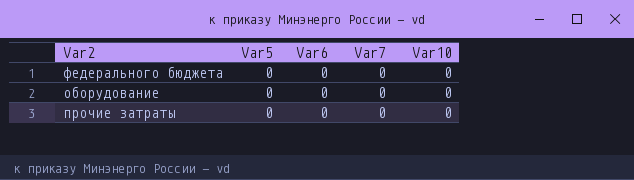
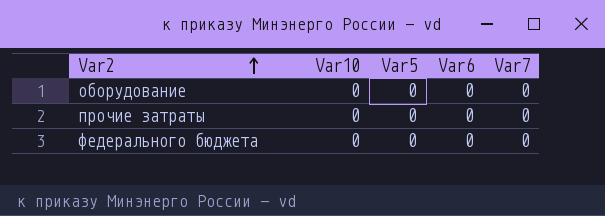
row order: none -> Var2 ascending
column Var10 | position: 5 -> 2

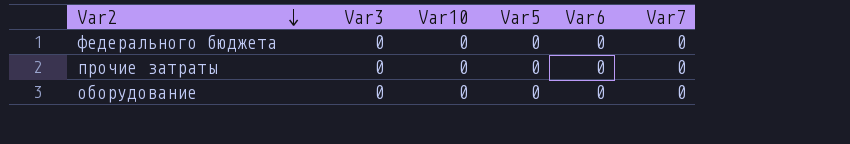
row order: Var2 ascending -> Var2 descending
column Var3 | position: none -> 2

